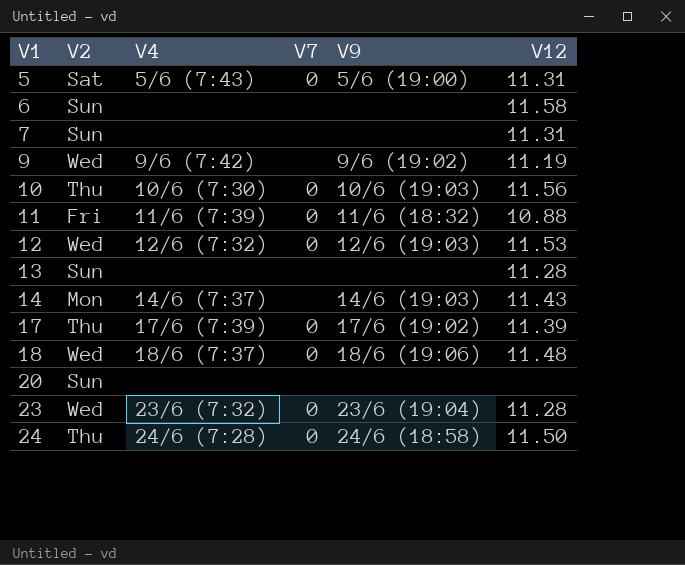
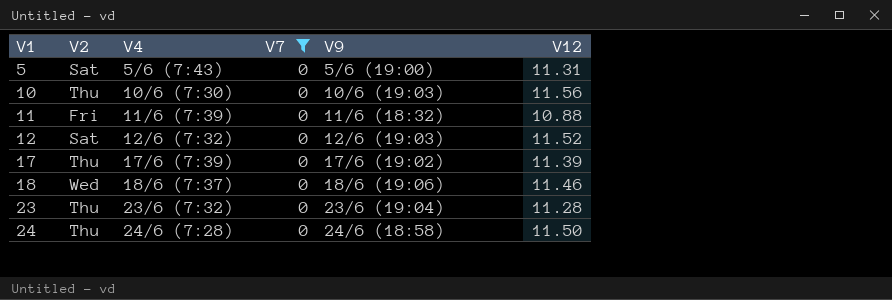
filter: none -> V7 = 0
12 | V2: Wed -> Sat
12 | V12: 11.53 -> 11.52
18 | V12: 11.48 -> 11.46
23 | V2: Wed -> Thu

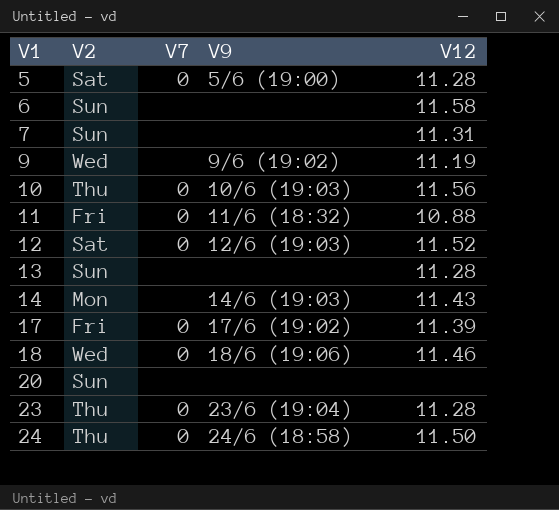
filter: V7 = 0 -> none
column V4 | position: 3 -> none
5 | V12: 11.31 -> 11.28
17 | V2: Thu -> Fri

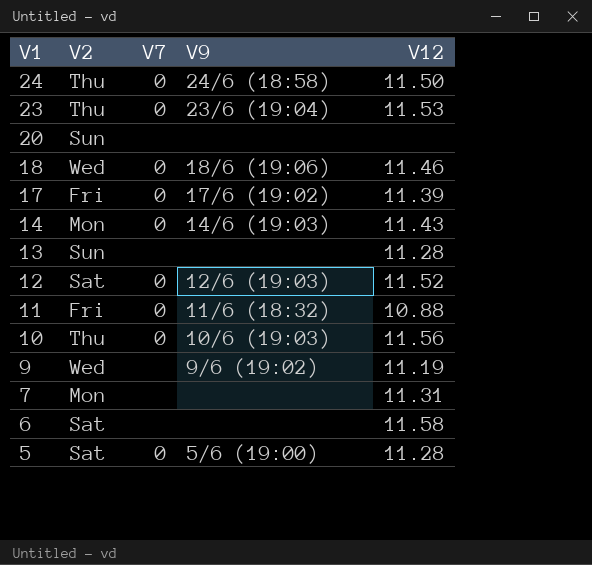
row order: V1 ascending -> V1 descending
23 | V12: 11.28 -> 11.53
14 | V7: none -> 0
7 | V2: Sun -> Mon
6 | V2: Sun -> Sat

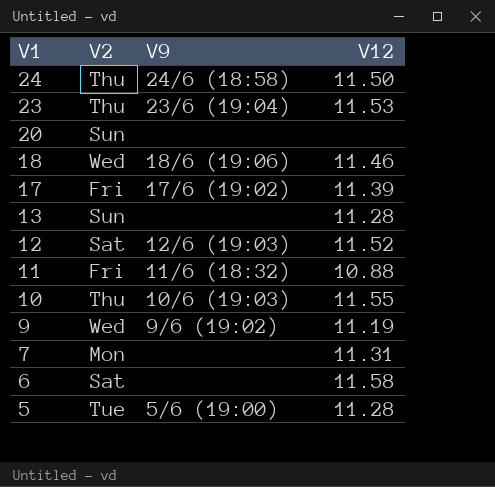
column V7 | position: 3 -> none
row 14: Mon | 0 | 14/6 (19:03) | 11.43 -> none
10 | V12: 11.56 -> 11.55
5 | V2: Sat -> Tue

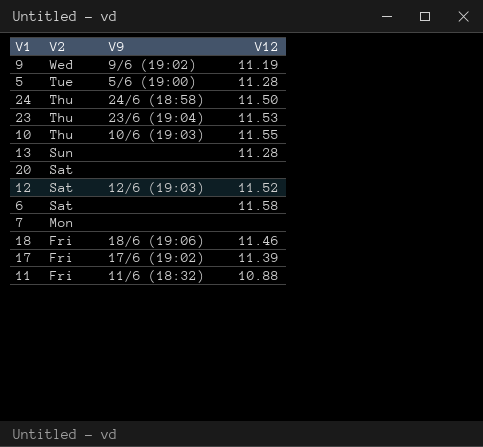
row order: V1 descending -> V2 descending
20 | V2: Sun -> Sat
7 | V12: 11.31 -> none
18 | V2: Wed -> Fri

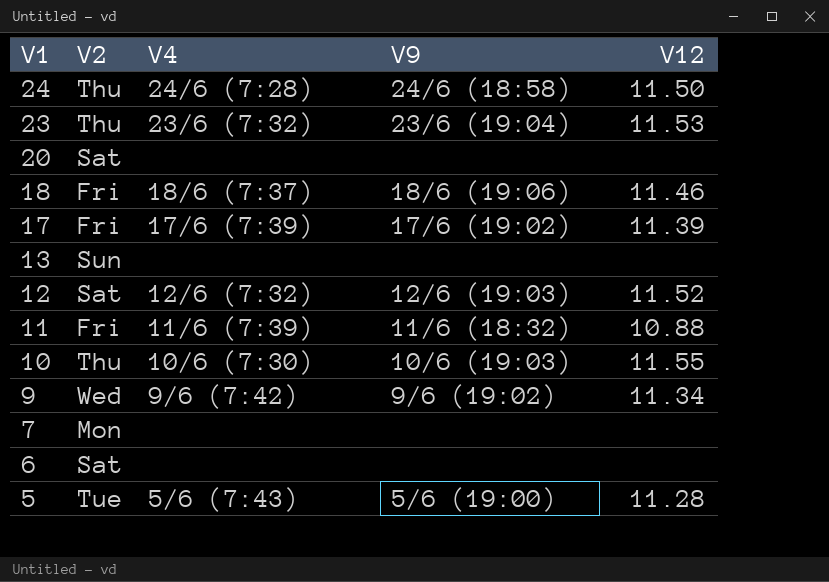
row order: V2 descending -> V1 descending
column V4 | position: none -> 3
13 | V12: 11.28 -> none
9 | V12: 11.19 -> 11.34
6 | V12: 11.58 -> none

